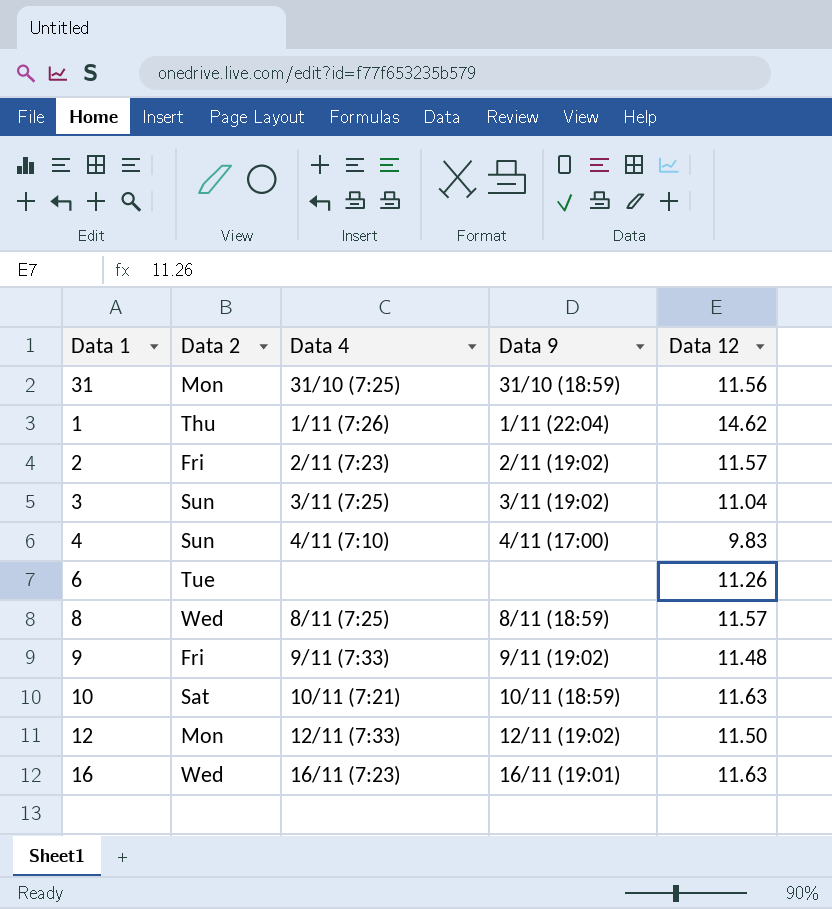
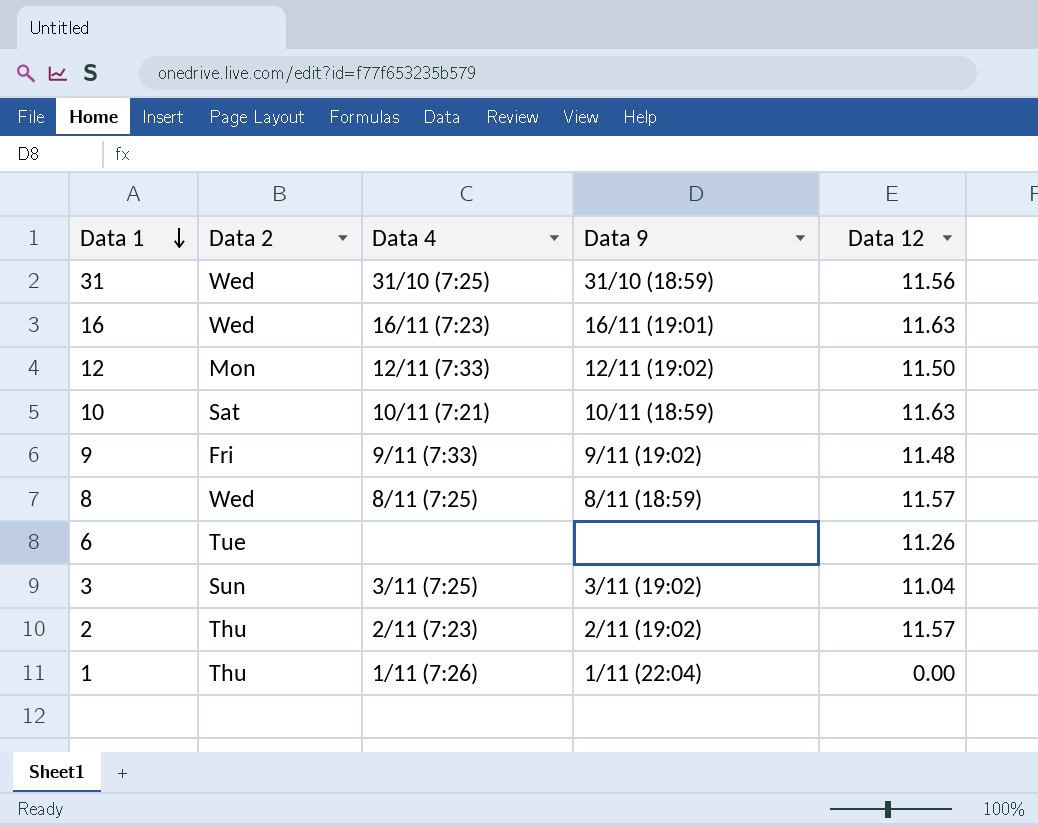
row order: none -> Data 1 descending
row 4: Sun | 4/11 (7:10) | 4/11 (17:00) | 9.83 -> none
31 | Data 2: Mon -> Wed
2 | Data 2: Fri -> Thu
1 | Data 12: 14.62 -> 0.00

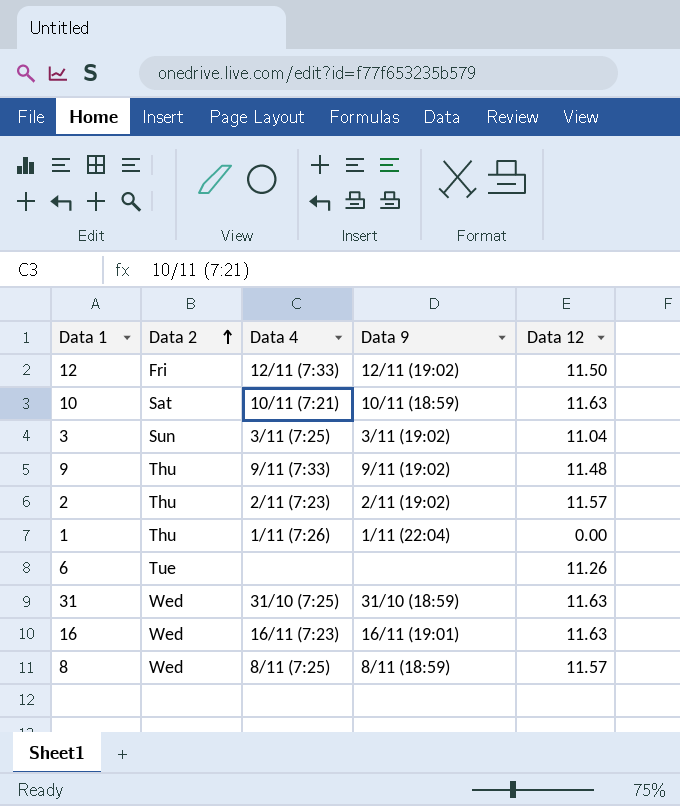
row order: Data 1 descending -> Data 2 ascending
12 | Data 2: Mon -> Fri
9 | Data 2: Fri -> Thu
31 | Data 12: 11.56 -> 11.63

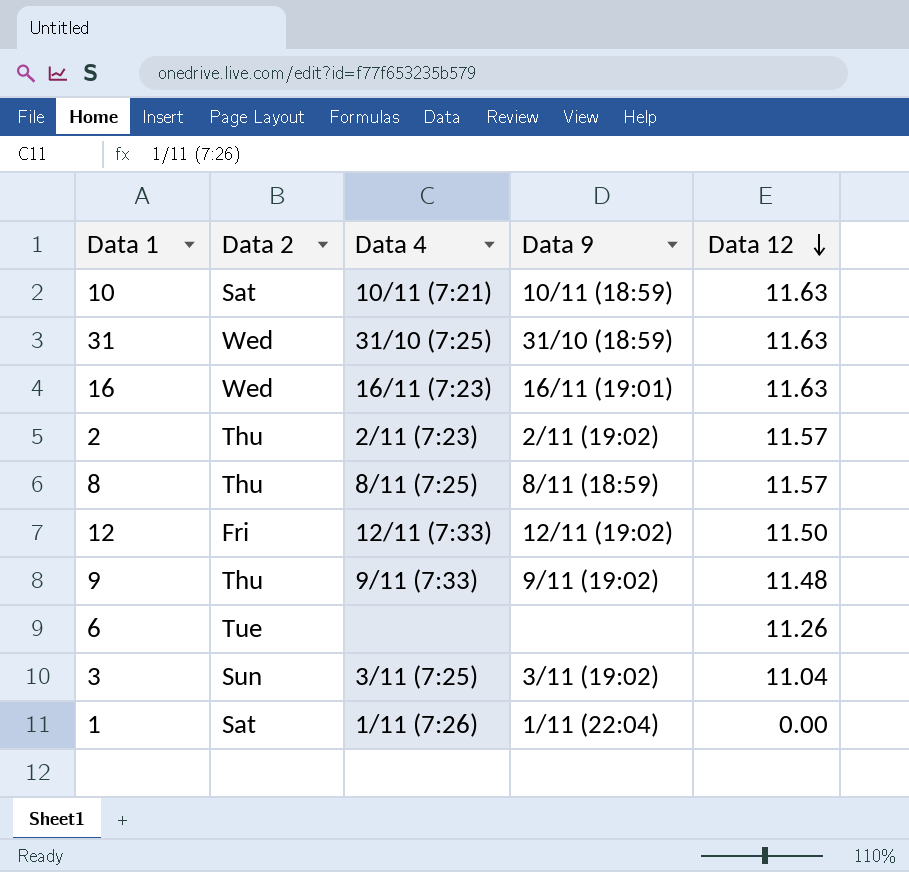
row order: Data 2 ascending -> Data 12 descending
8 | Data 2: Wed -> Thu
1 | Data 2: Thu -> Sat

